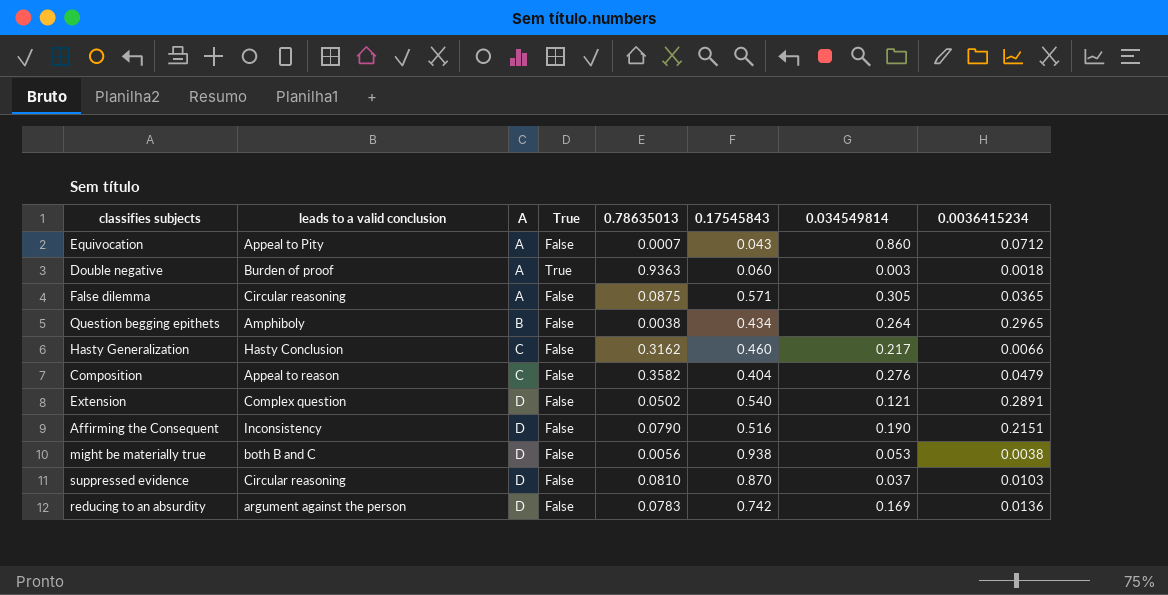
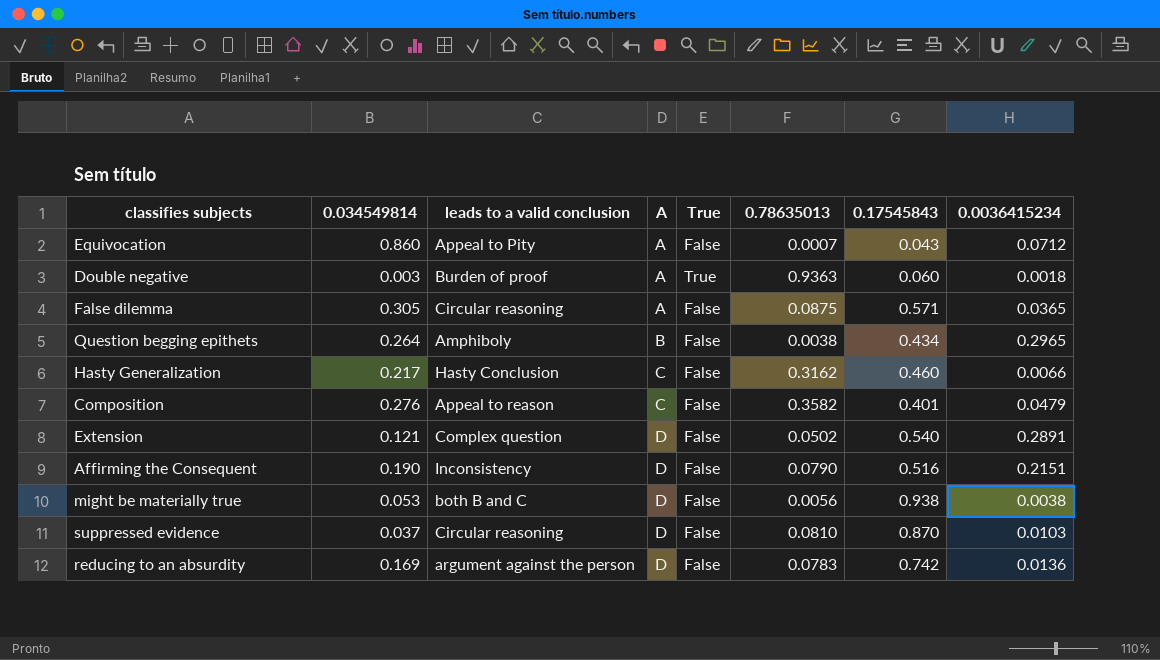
column 0.034549814 | position: 7 -> 2
Composition | 0.17545843: 0.404 -> 0.401

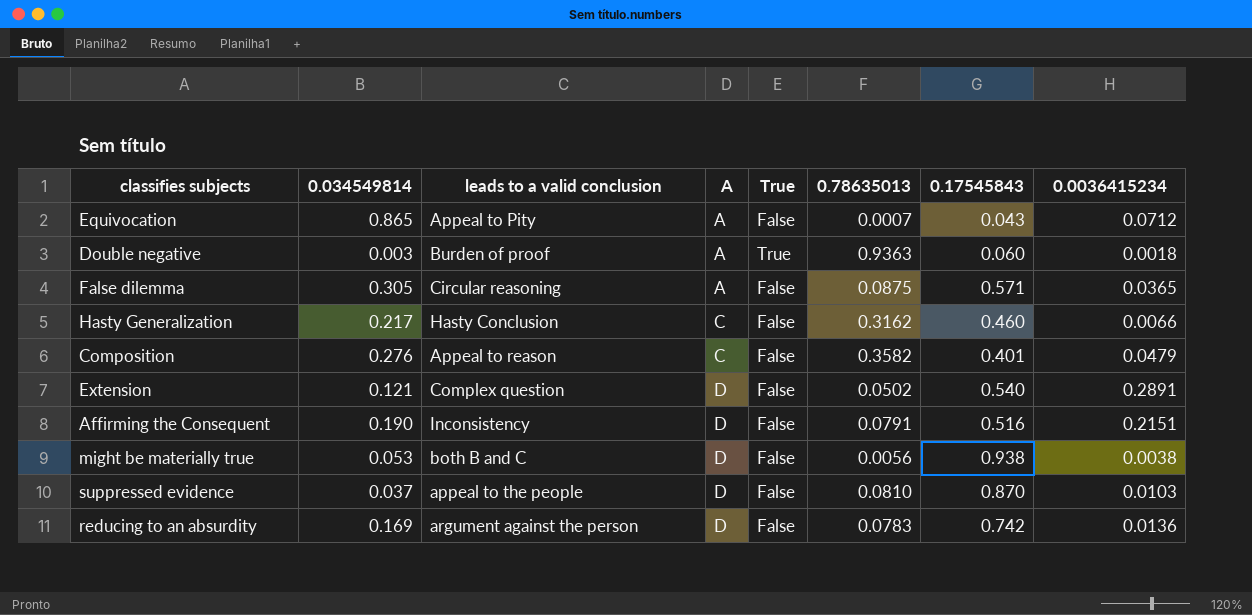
row Question begging epithets: 0.264 | Amphiboly | B | False | 0.0038 | 0.434 | 0.2965 -> none
Equivocation | 0.034549814: 0.860 -> 0.865
Affirming the Consequent | 0.78635013: 0.0790 -> 0.0791
suppressed evidence | leads to a valid conclusion: Circular reasoning -> appeal to the people

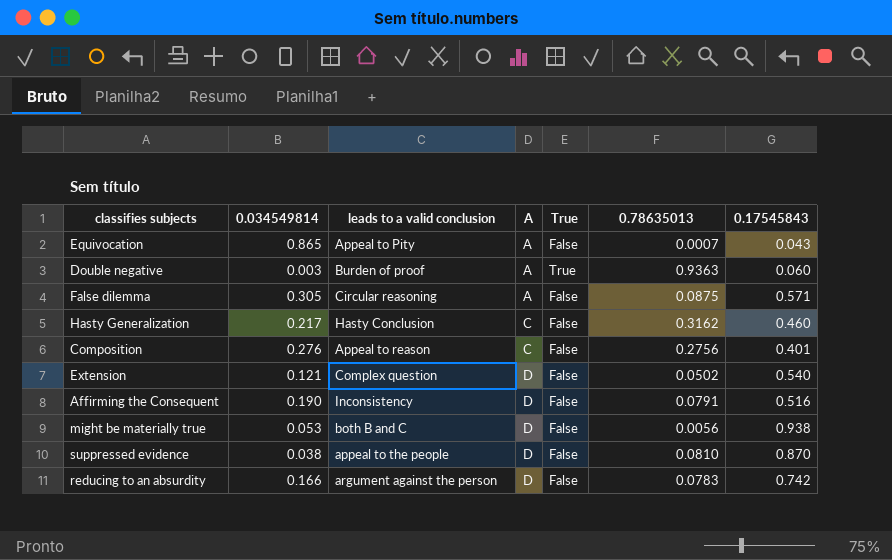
column 0.0036415234 | position: 8 -> none
Composition | 0.78635013: 0.3582 -> 0.2756
suppressed evidence | 0.034549814: 0.037 -> 0.038
reducing to an absurdity | 0.034549814: 0.169 -> 0.166

